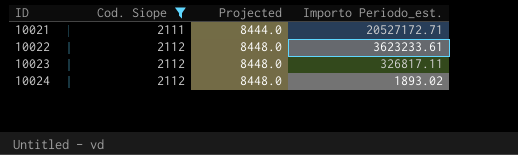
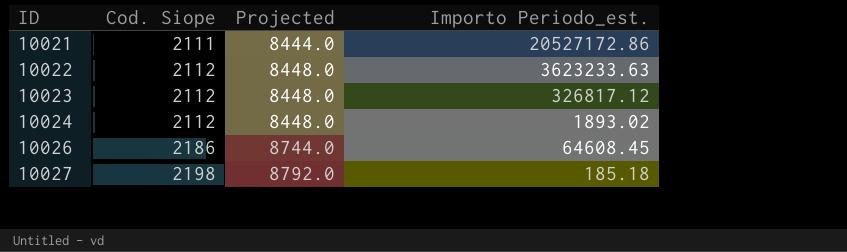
filter: Cod. Siope <= 2112 -> none
10021 | Importo Periodo_est.: 20527172.71 -> 20527172.86
10022 | Importo Periodo_est.: 3623233.61 -> 3623233.63
10023 | Importo Periodo_est.: 326817.11 -> 326817.12

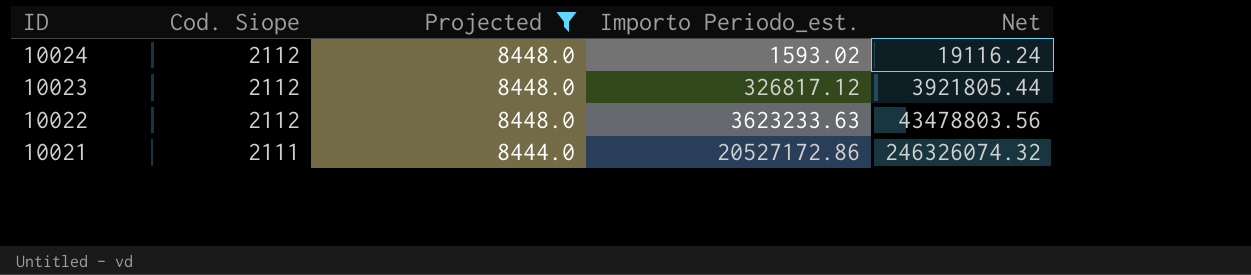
filter: none -> Projected <= 8448.0
row order: ID ascending -> ID descending
column Net | formula: none -> [Importo Periodo_est.] * 12
10024 | Importo Periodo_est.: 1893.02 -> 1593.02

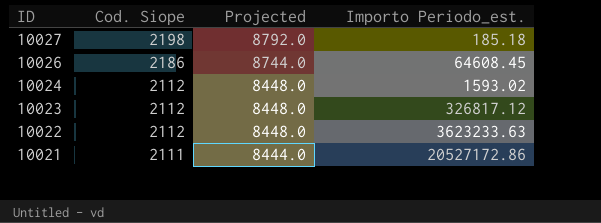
filter: Projected <= 8448.0 -> none
column Net | formula: [Importo Periodo_est.] * 12 -> none

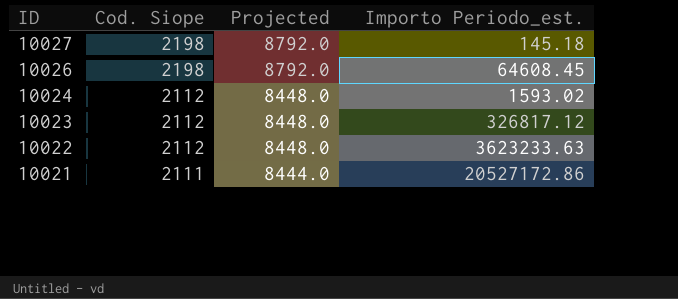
10027 | Importo Periodo_est.: 185.18 -> 145.18
10026 | Cod. Siope: 2186 -> 2198
10026 | Projected: 8744.0 -> 8792.0

